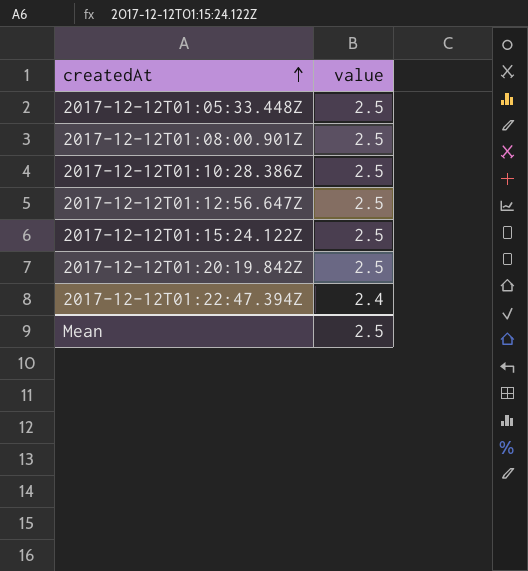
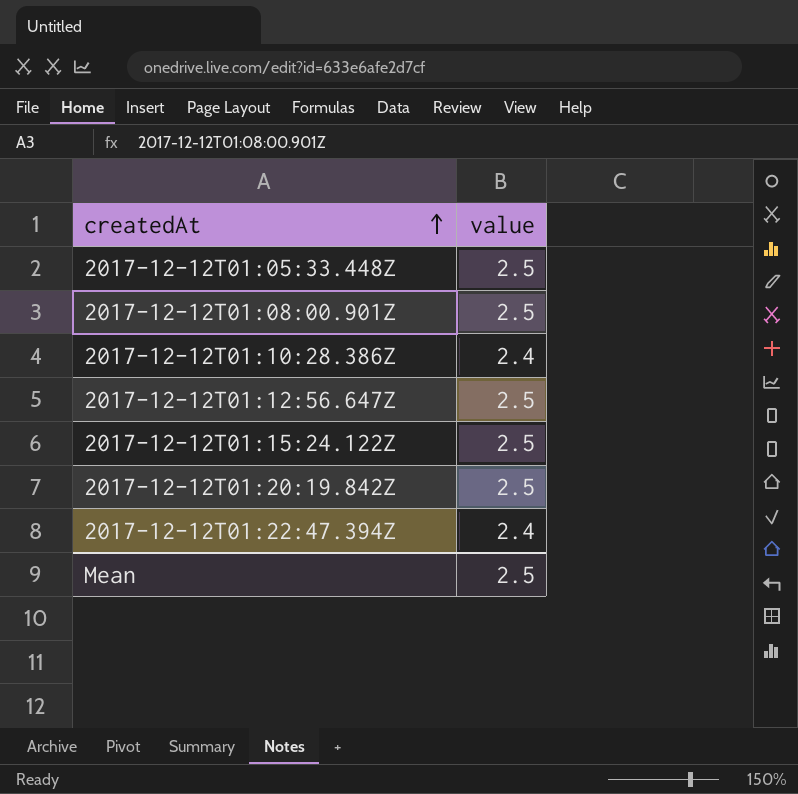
2017-12-12T01:10:28.386Z | value: 2.5 -> 2.4

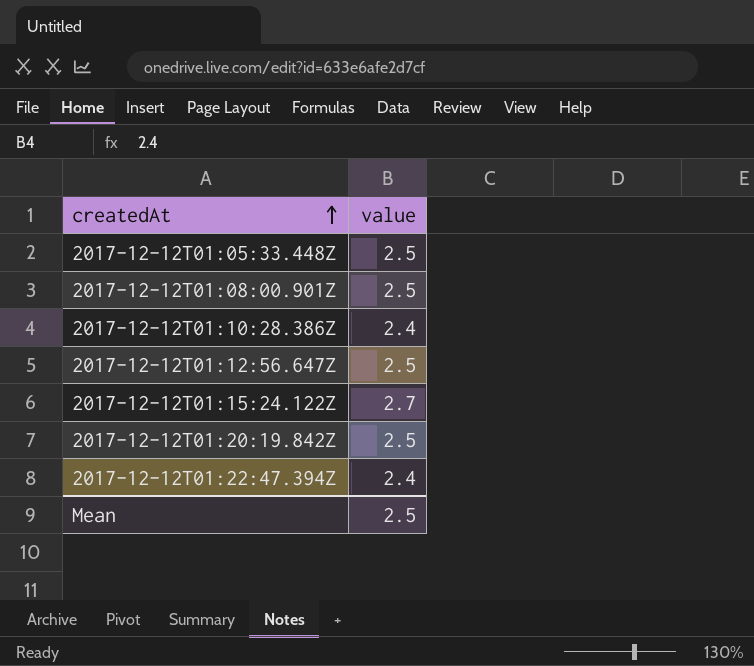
2017-12-12T01:15:24.122Z | value: 2.5 -> 2.7

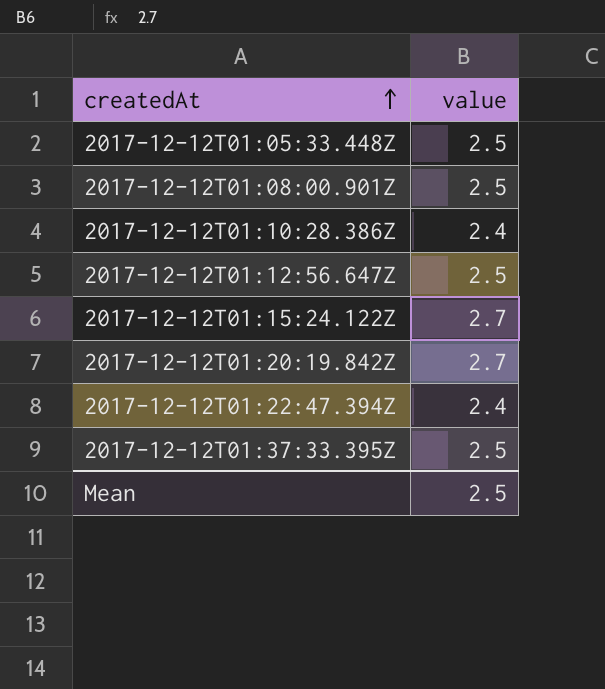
2017-12-12T01:20:19.842Z | value: 2.5 -> 2.7
row 2017-12-12T01:37:33.395Z: none -> 2.5

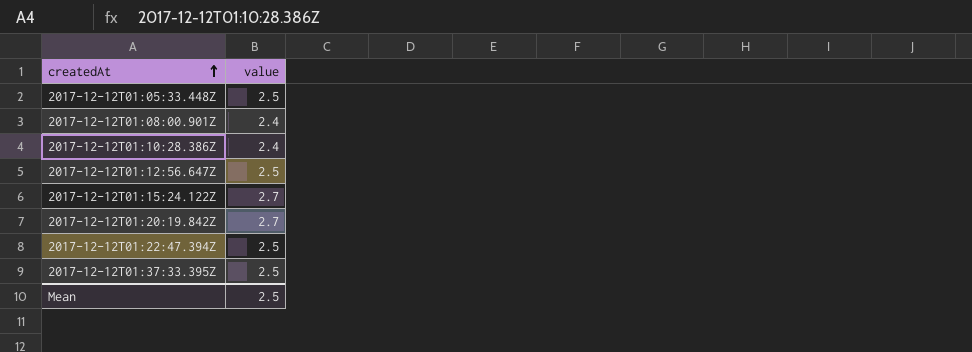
2017-12-12T01:08:00.901Z | value: 2.5 -> 2.4
2017-12-12T01:22:47.394Z | value: 2.4 -> 2.5

